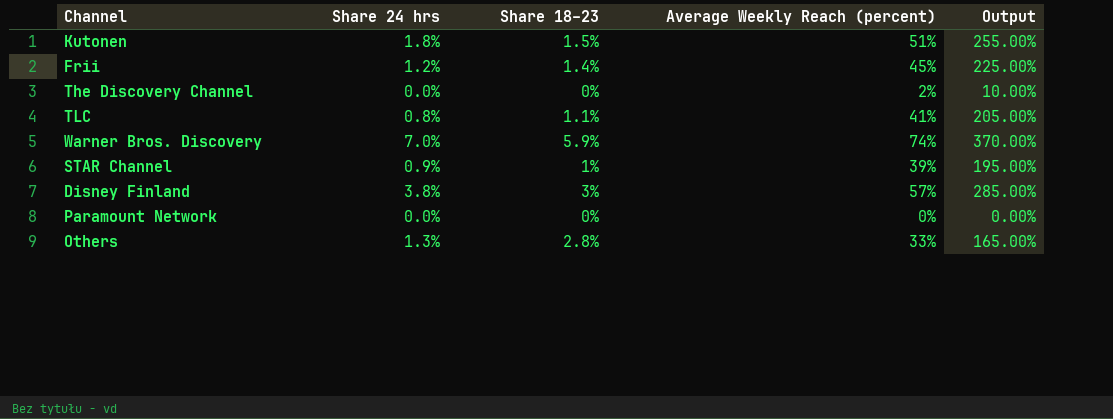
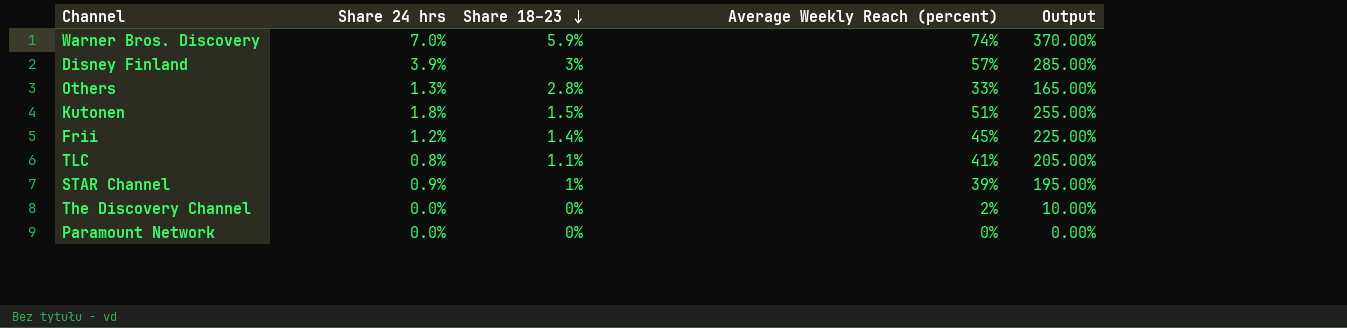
row order: none -> Share 18–23 descending
Disney Finland | Share 24 hrs: 3.8% -> 3.9%

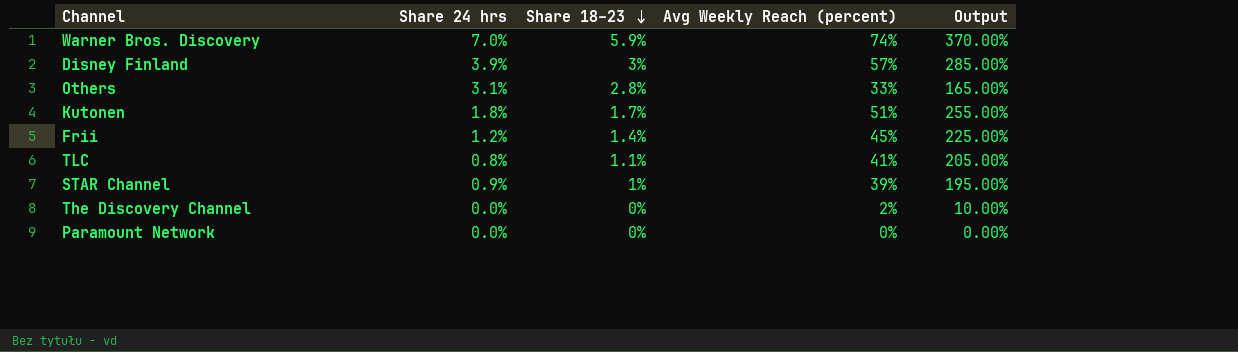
column name: Average Weekly Reach (percent) -> Avg Weekly Reach (percent)
Others | Share 24 hrs: 1.3% -> 3.1%
Kutonen | Share 18–23: 1.5% -> 1.7%

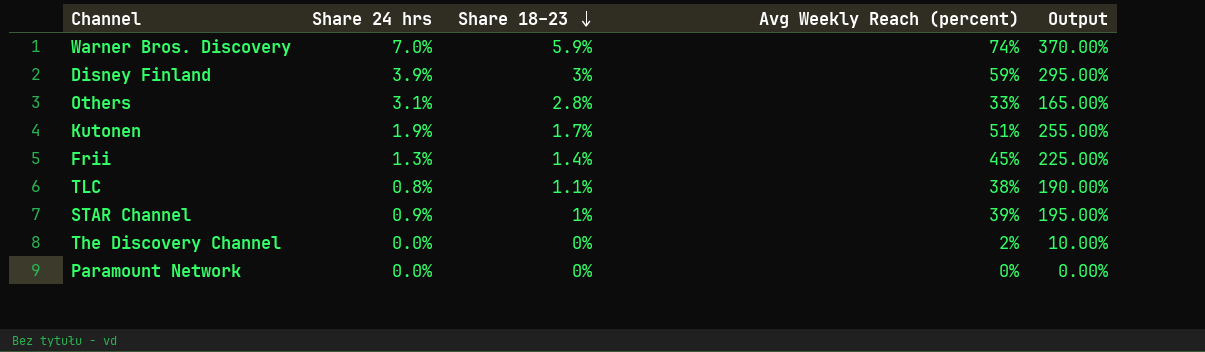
Disney Finland | Avg Weekly Reach (percent): 57% -> 59%
Disney Finland | Output: 285.00% -> 295.00%
Kutonen | Share 24 hrs: 1.8% -> 1.9%
Frii | Share 24 hrs: 1.2% -> 1.3%
TLC | Avg Weekly Reach (percent): 41% -> 38%
TLC | Output: 205.00% -> 190.00%

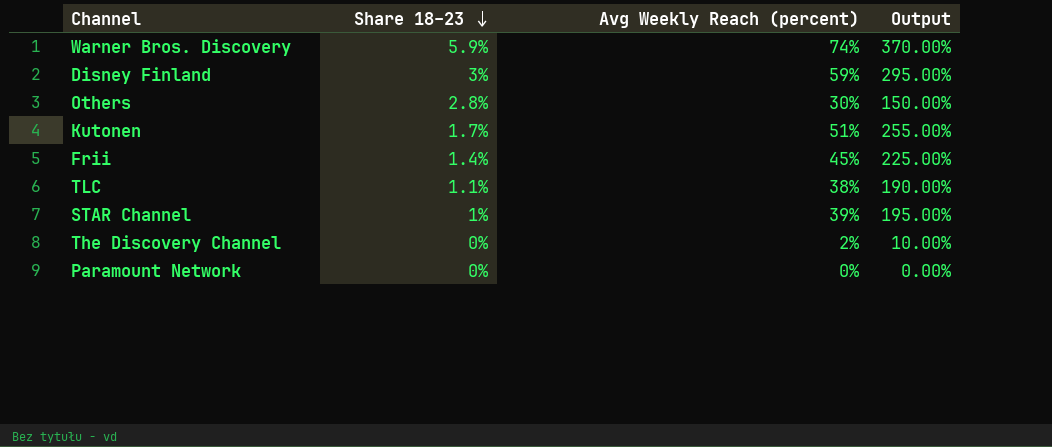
column Share 24 hrs | position: 2 -> none
Others | Avg Weekly Reach (percent): 33% -> 30%
Others | Output: 165.00% -> 150.00%

